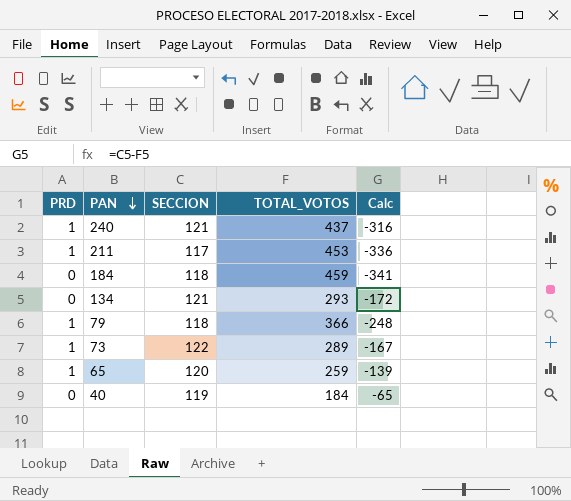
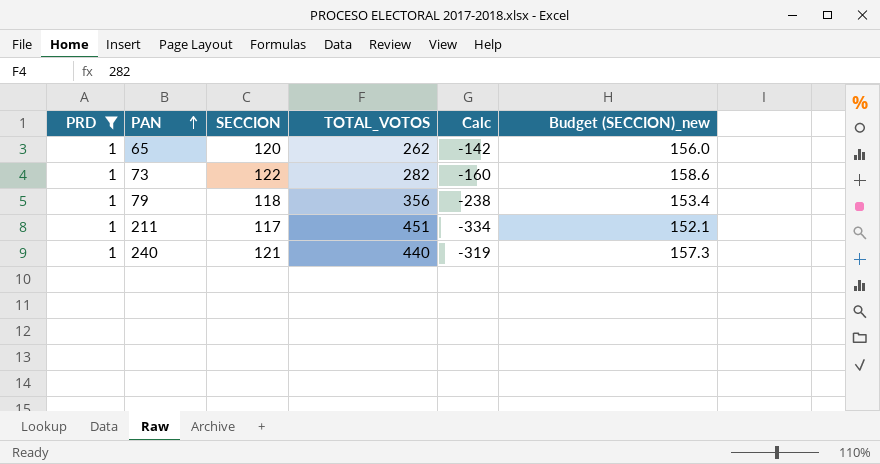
filter: none -> PRD = 1
row order: PAN descending -> PAN ascending
column Budget (SECCION)_new | formula: none -> [SECCION] * 1.3
65 | TOTAL_VOTOS: 259 -> 262
65 | Calc: -139 -> -142
73 | TOTAL_VOTOS: 289 -> 282
73 | Calc: -167 -> -160
79 | TOTAL_VOTOS: 366 -> 356
79 | Calc: -248 -> -238
211 | TOTAL_VOTOS: 453 -> 451
211 | Calc: -336 -> -334
240 | TOTAL_VOTOS: 437 -> 440
240 | Calc: -316 -> -319

